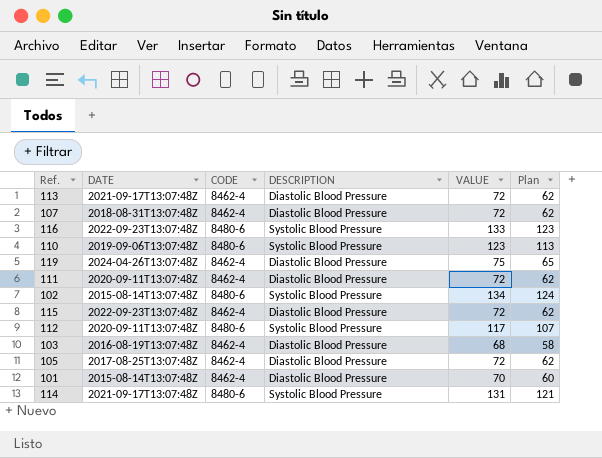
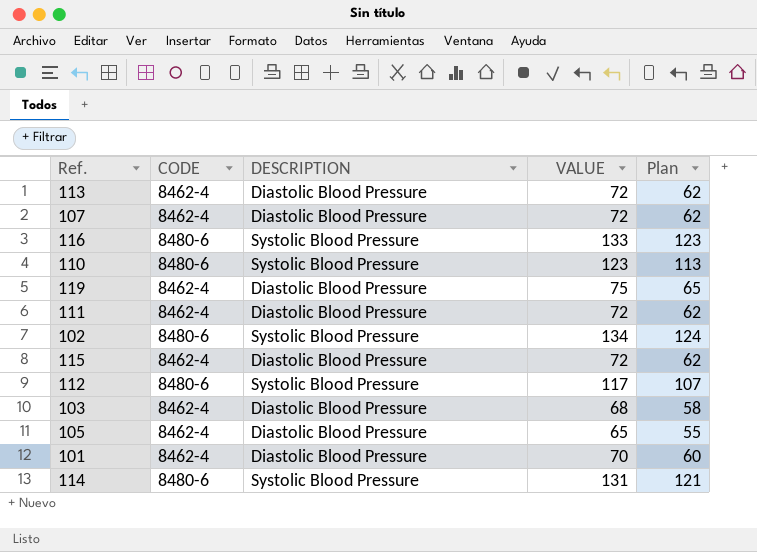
column DATE | position: 2 -> none
105 | VALUE: 72 -> 65
105 | Plan: 62 -> 55

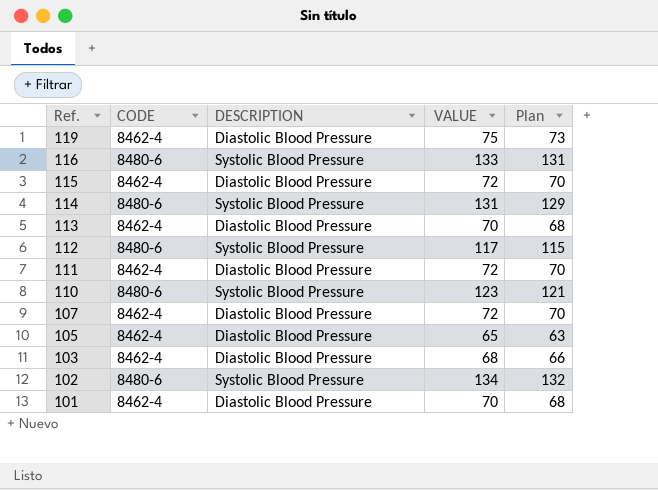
row order: none -> Ref. descending
column Plan | formula: [VALUE] - 10 -> [VALUE] - 2
113 | VALUE: 72 -> 70

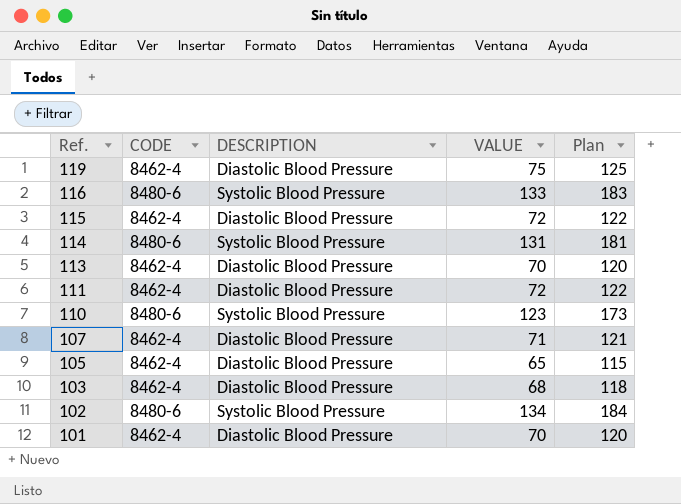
column Plan | formula: [VALUE] - 2 -> [VALUE] + 50
row 112: 8480-6 | Systolic Blood Pressure | 117 | 115 -> none
107 | VALUE: 72 -> 71

